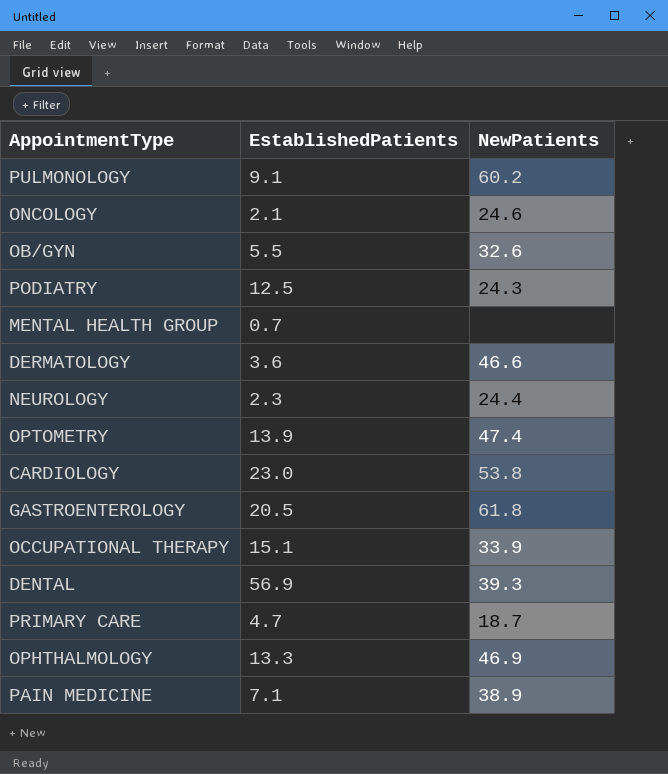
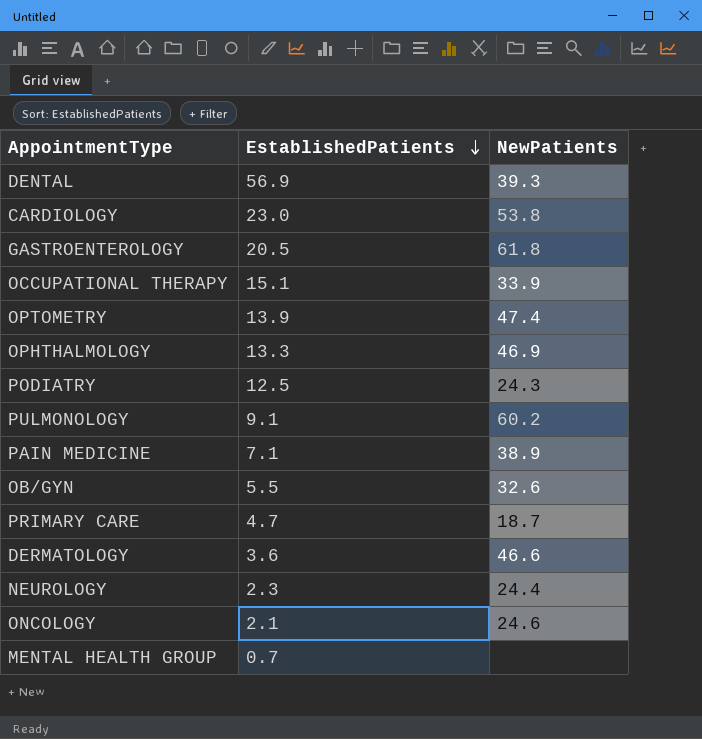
row order: none -> EstablishedPatients descending

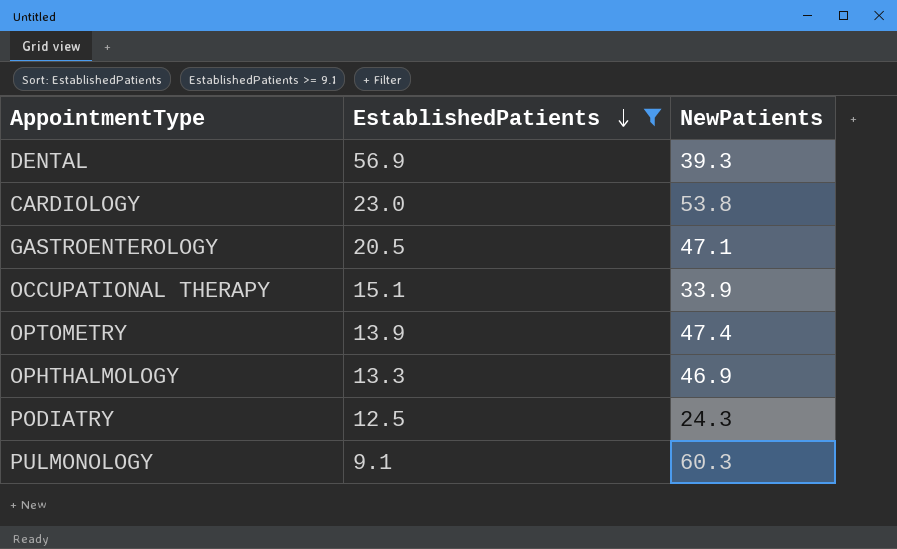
filter: none -> EstablishedPatients >= 9.1
GASTROENTEROLOGY | NewPatients: 61.8 -> 47.1
PULMONOLOGY | NewPatients: 60.2 -> 60.3

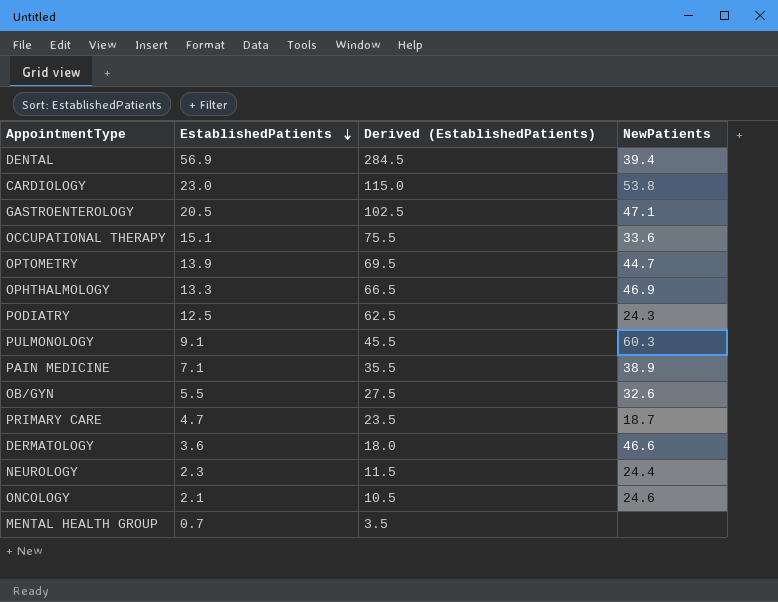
filter: EstablishedPatients >= 9.1 -> none
column Derived (EstablishedPatients) | formula: none -> [EstablishedPatients] * 5
DENTAL | NewPatients: 39.3 -> 39.4
OCCUPATIONAL THERAPY | NewPatients: 33.9 -> 33.6
OPTOMETRY | NewPatients: 47.4 -> 44.7

